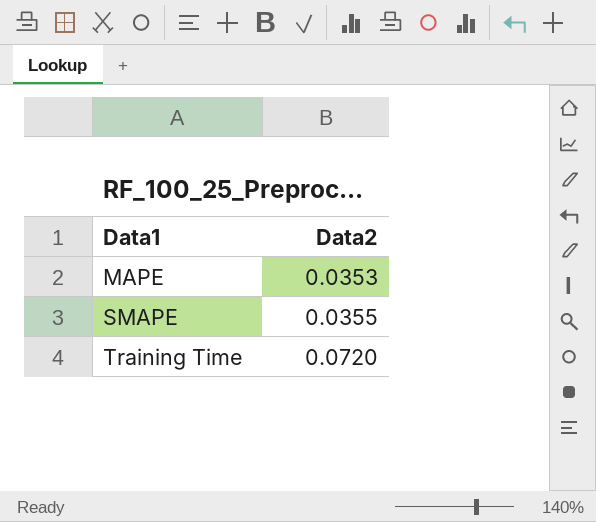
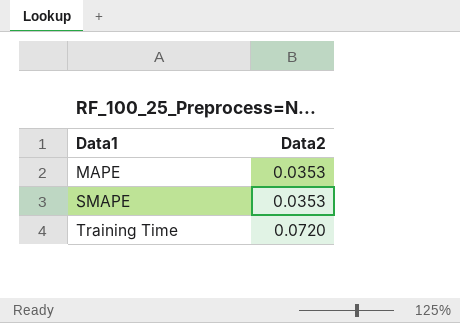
SMAPE | Data2: 0.0355 -> 0.0353

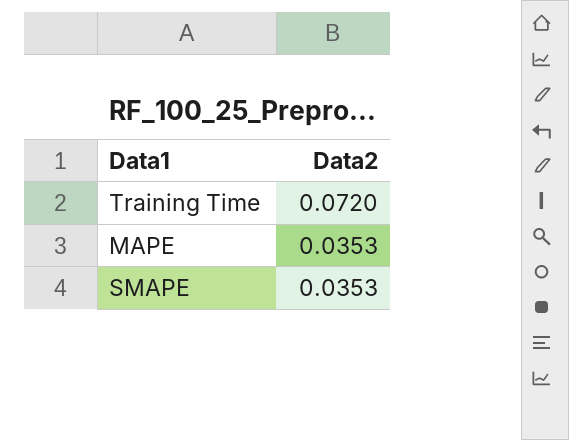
row order: Data1 ascending -> Data2 descending

